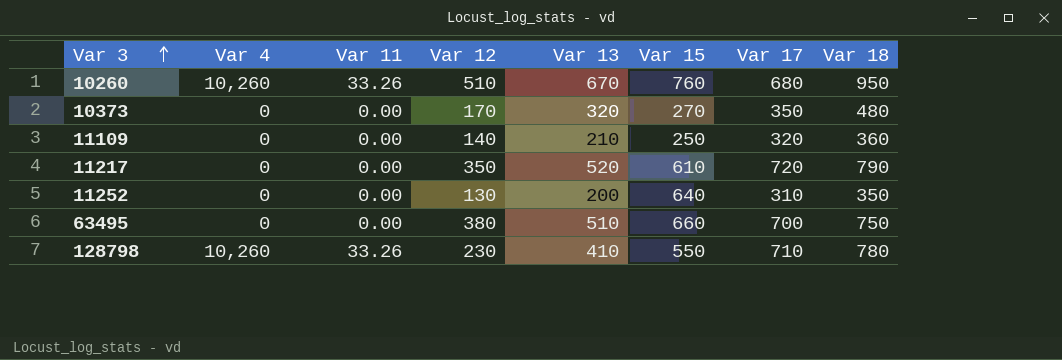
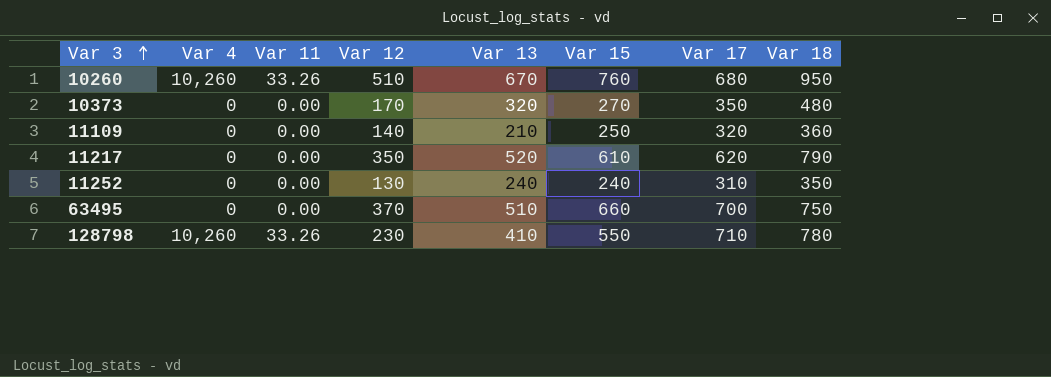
11217 | Var 17: 720 -> 620
11252 | Var 13: 200 -> 240
11252 | Var 15: 640 -> 240
63495 | Var 12: 380 -> 370

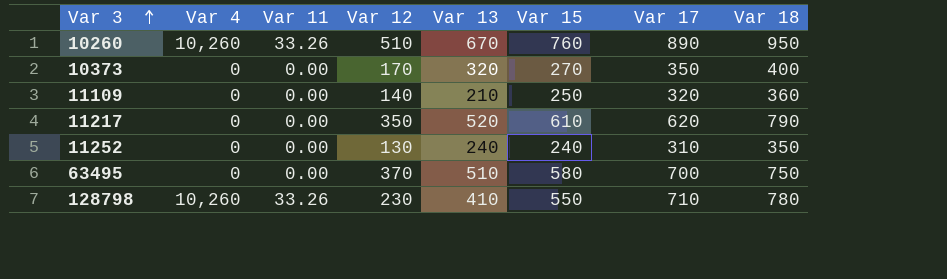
10260 | Var 17: 680 -> 890
10373 | Var 18: 480 -> 400
63495 | Var 15: 660 -> 580

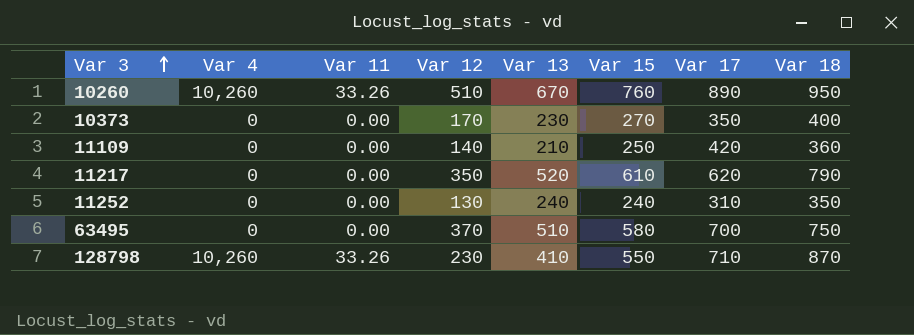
10373 | Var 13: 320 -> 230
11109 | Var 17: 320 -> 420
128798 | Var 18: 780 -> 870

